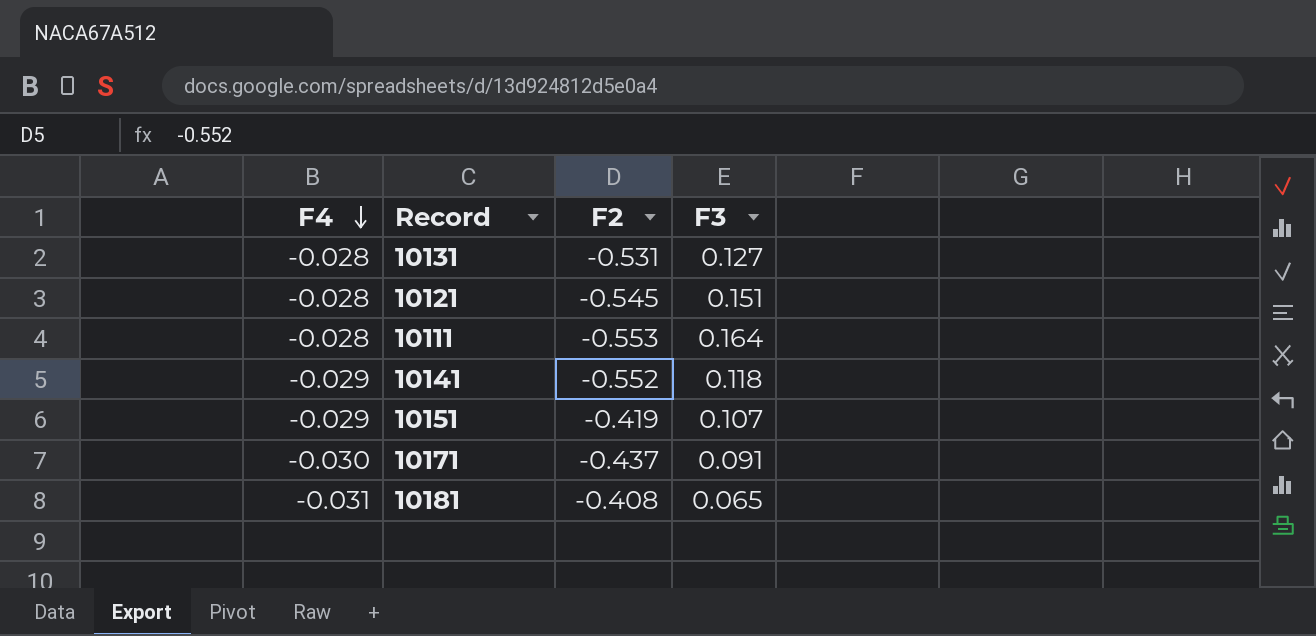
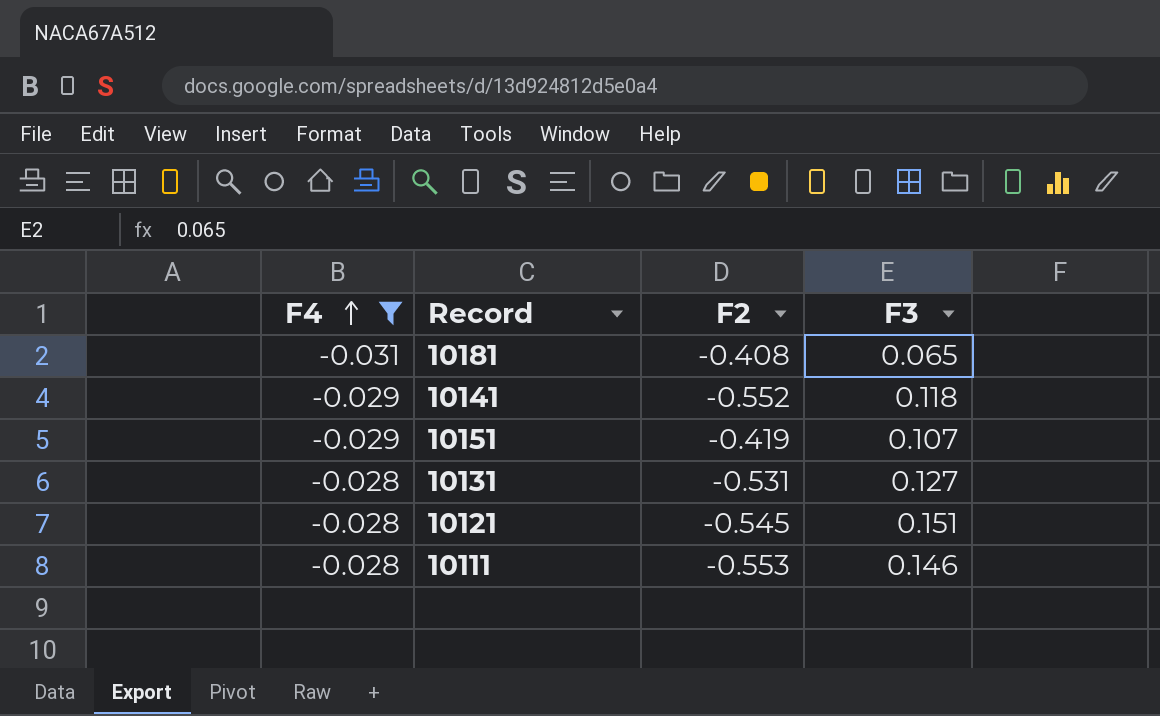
filter: none -> F4 != -0.030
row order: F4 descending -> F4 ascending
10111 | F3: 0.164 -> 0.146

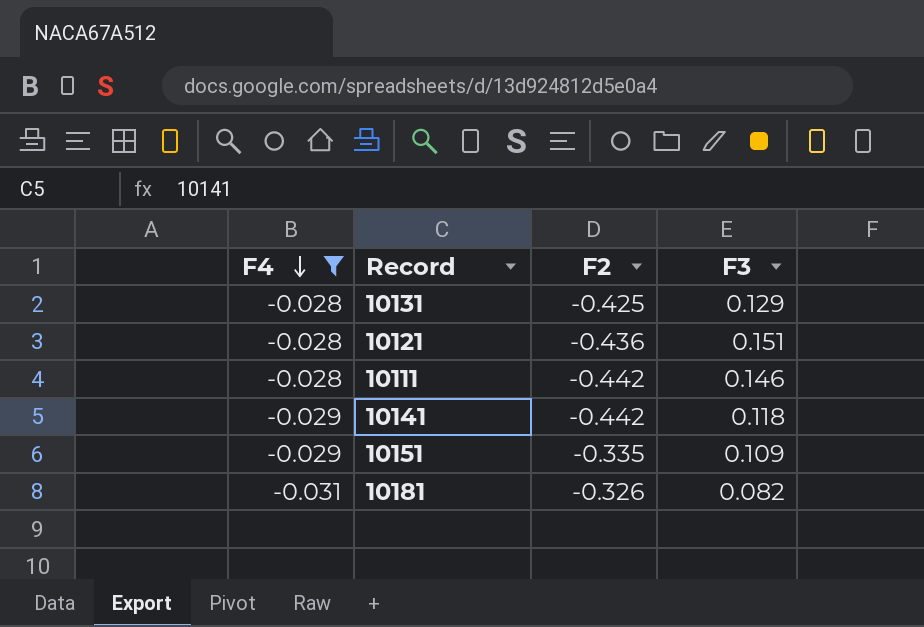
row order: F4 ascending -> F4 descending
10131 | F2: -0.531 -> -0.425
10131 | F3: 0.127 -> 0.129
10121 | F2: -0.545 -> -0.436
10111 | F2: -0.553 -> -0.442
10141 | F2: -0.552 -> -0.442
10151 | F2: -0.419 -> -0.335
10151 | F3: 0.107 -> 0.109
10181 | F2: -0.408 -> -0.326
10181 | F3: 0.065 -> 0.082

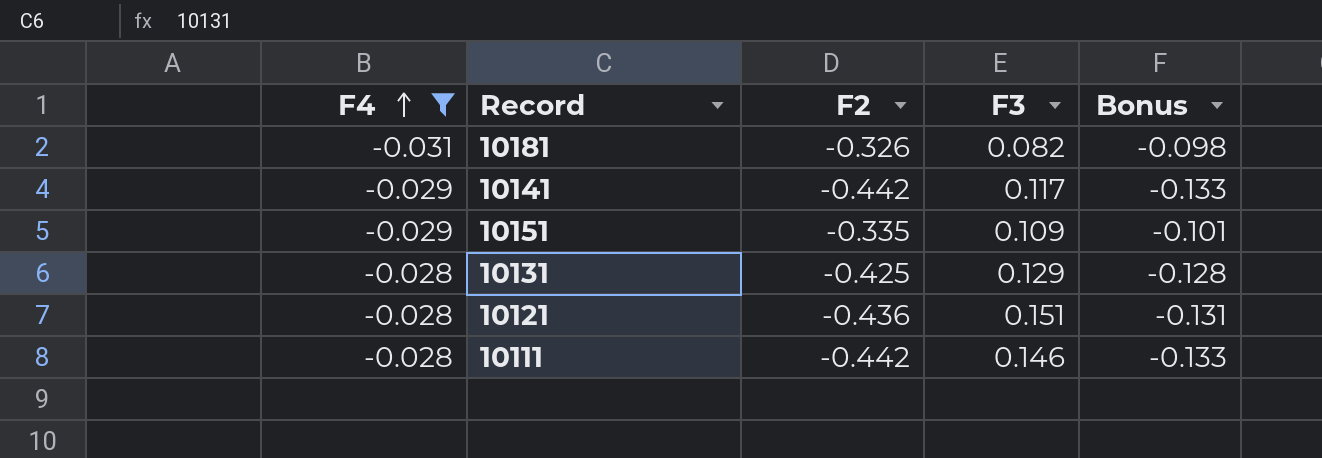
row order: F4 descending -> F4 ascending
column Bonus | formula: none -> [F2] * 0.3
10141 | F3: 0.118 -> 0.117

